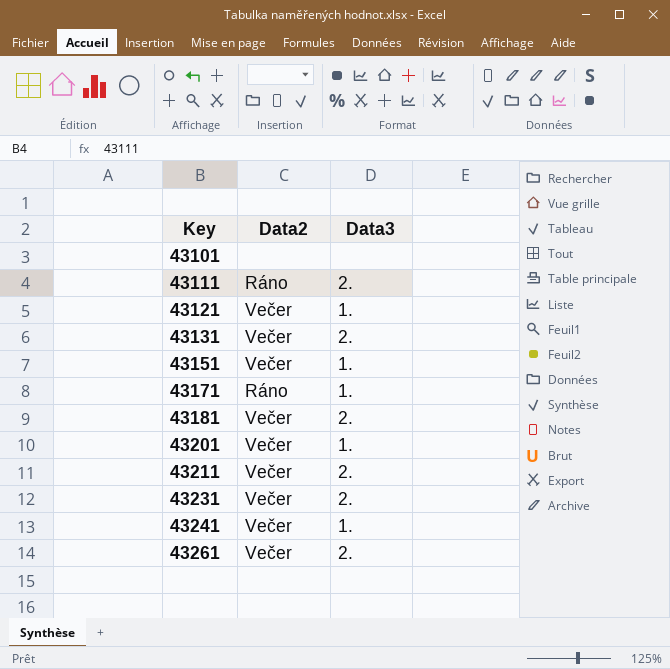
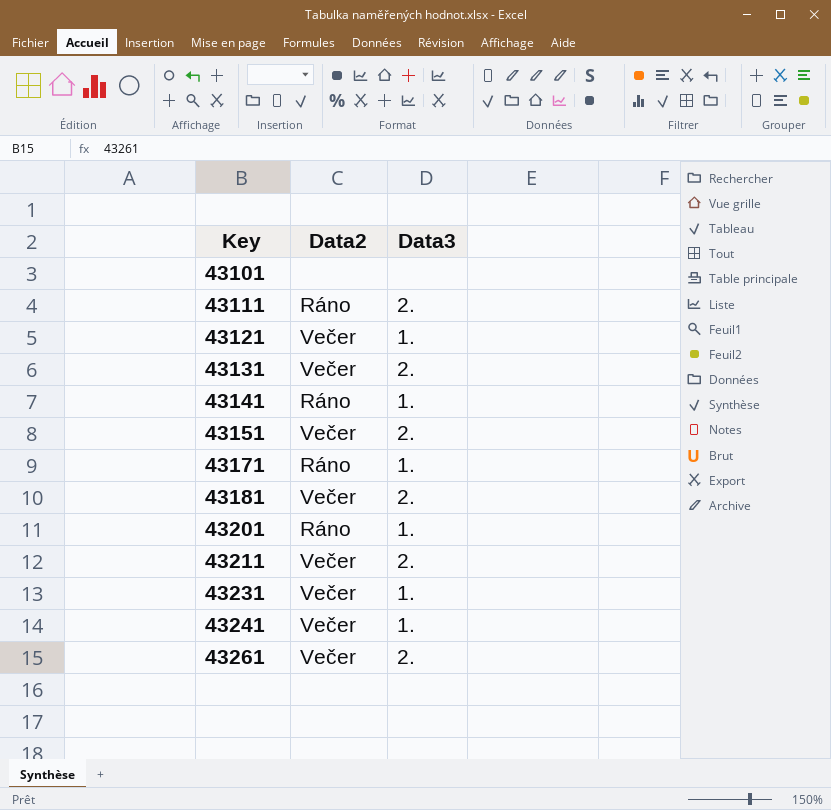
row 43141: none -> Ráno | 1.
43151 | Data3: 1. -> 2.
43201 | Data2: Večer -> Ráno
43231 | Data3: 2. -> 1.

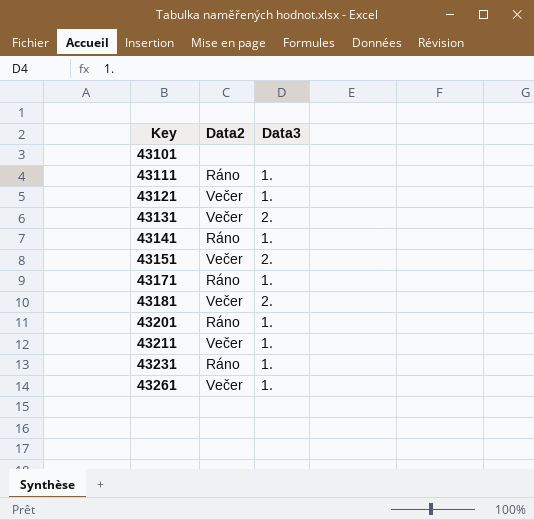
row 43241: Večer | 1. -> none
43111 | Data3: 2. -> 1.
43211 | Data3: 2. -> 1.
43231 | Data2: Večer -> Ráno
43261 | Data3: 2. -> 1.

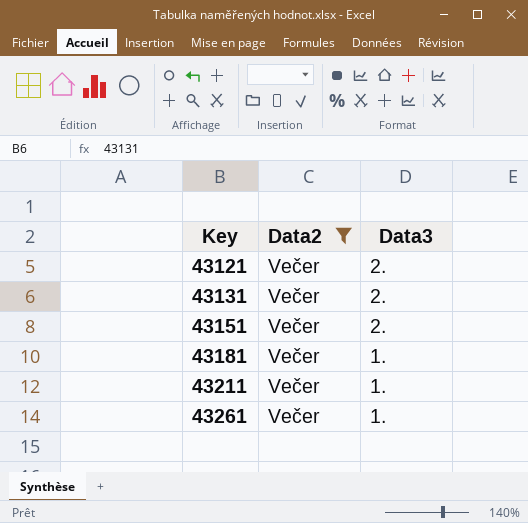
filter: none -> Data2 = Večer
43121 | Data3: 1. -> 2.
43181 | Data3: 2. -> 1.

